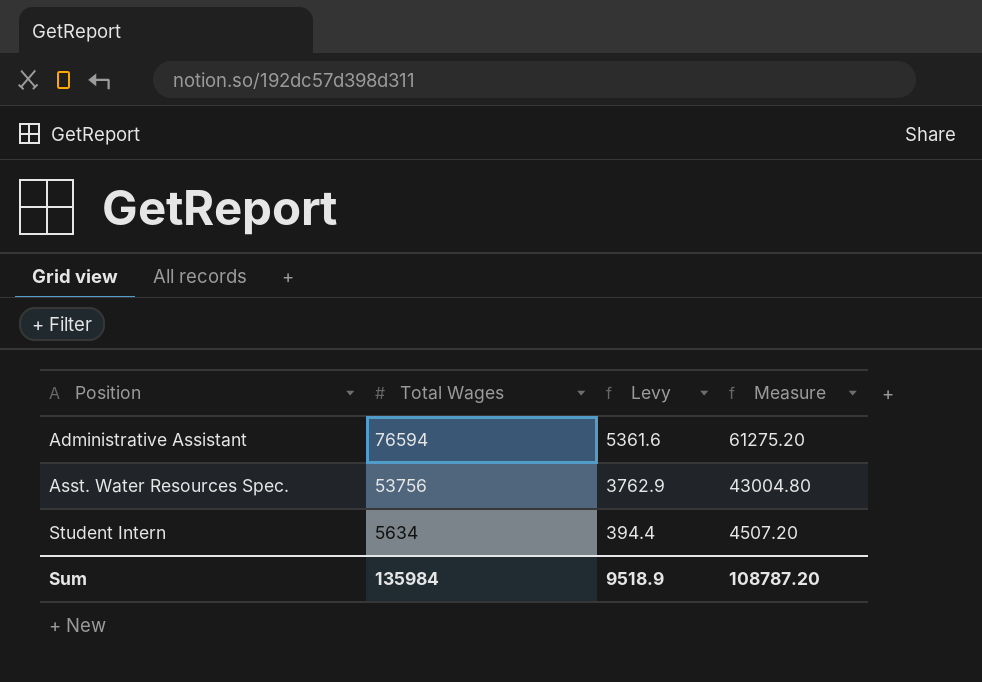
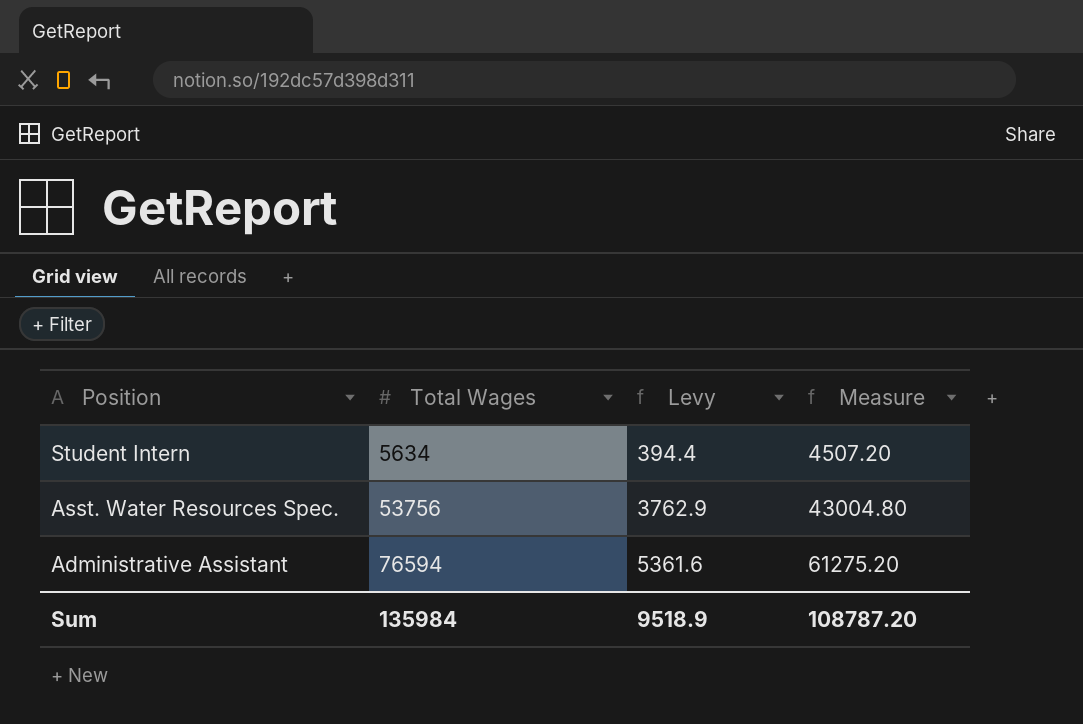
row order: Position ascending -> Position descending

